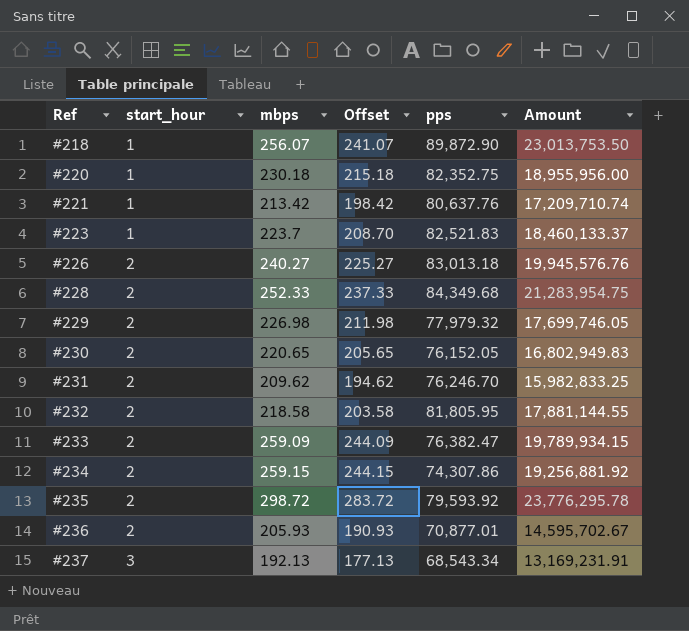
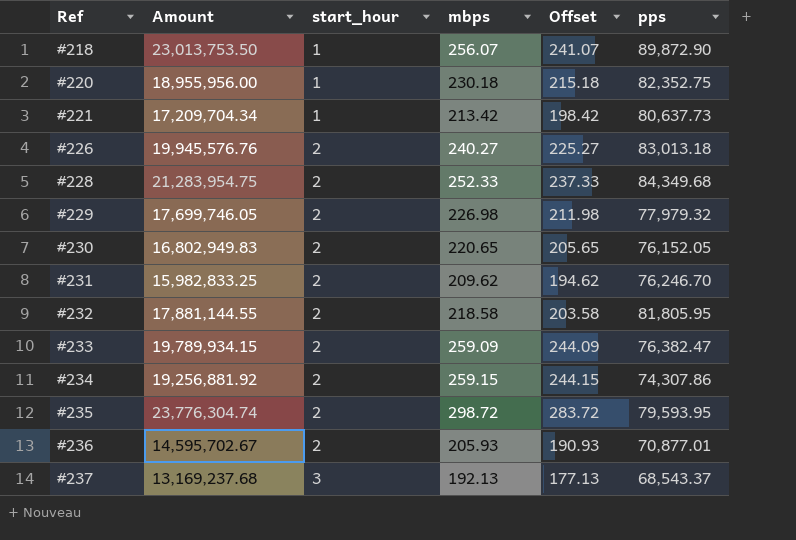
column Amount | position: 6 -> 2
row #223: 1 | 223.7 | 208.70 | 82,521.83 | 18,460,133.37 -> none
#221 | Amount: 17,209,710.74 -> 17,209,704.34
#221 | pps: 80,637.76 -> 80,637.73
#235 | Amount: 23,776,295.78 -> 23,776,304.74
#235 | pps: 79,593.92 -> 79,593.95
#237 | Amount: 13,169,231.91 -> 13,169,237.68
#237 | pps: 68,543.34 -> 68,543.37

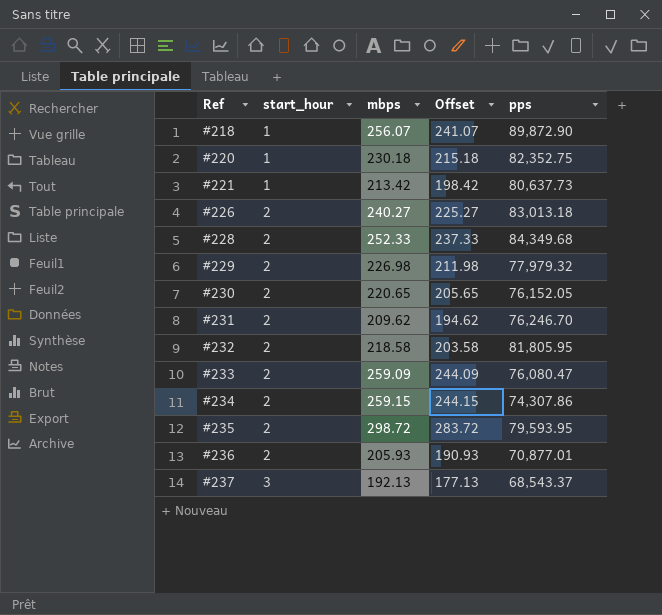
column Amount | formula: [mbps] * [pps] -> none
#233 | pps: 76,382.47 -> 76,080.47

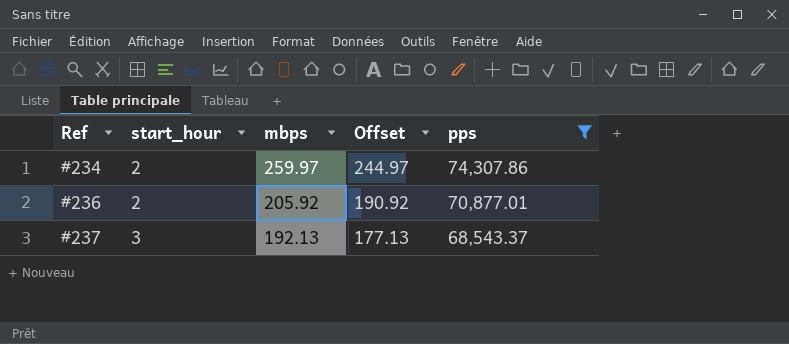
filter: none -> pps <= 74,307.86
#234 | mbps: 259.15 -> 259.97
#234 | Offset: 244.15 -> 244.97
#236 | mbps: 205.93 -> 205.92
#236 | Offset: 190.93 -> 190.92

